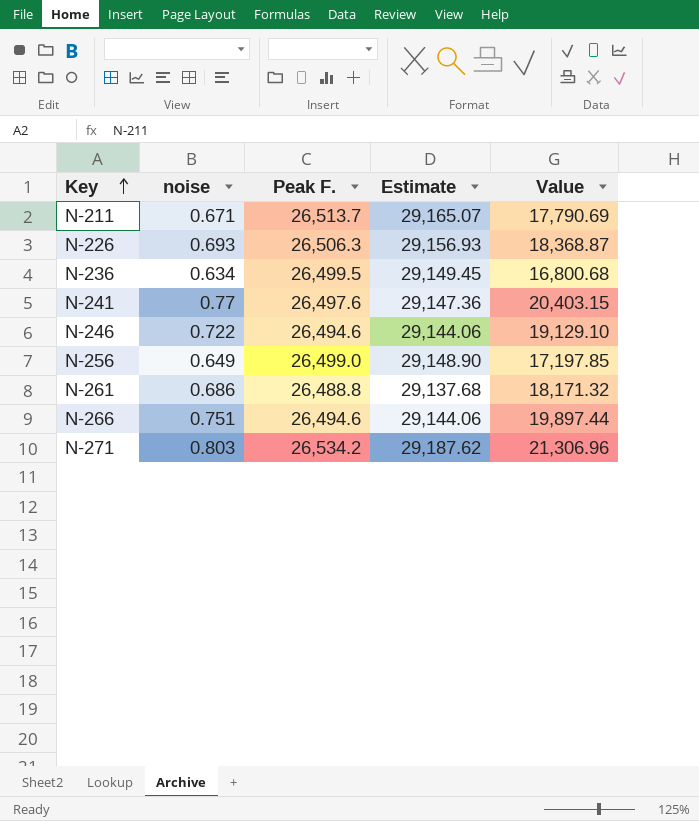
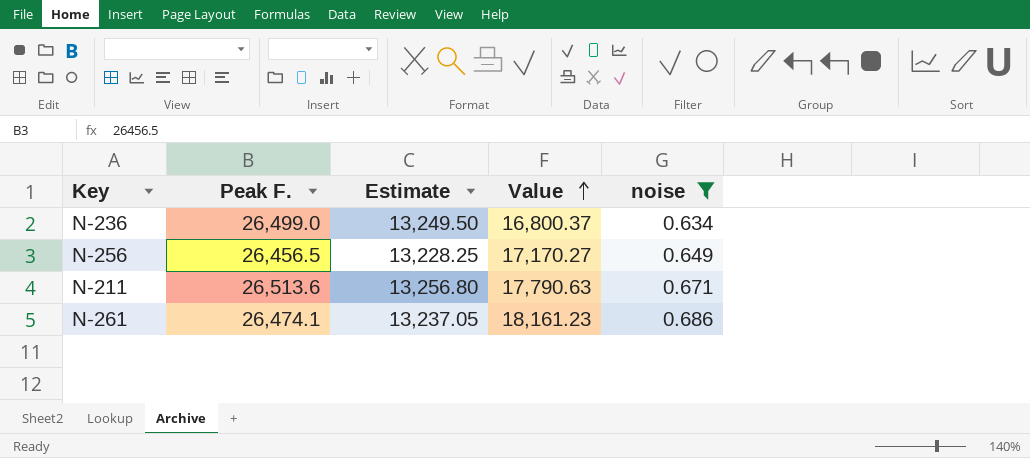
filter: none -> noise <= 0.686
row order: Key ascending -> Value ascending
column Estimate | formula: [Peak F.] * 1.1 -> [Peak F.] * 0.5
column noise | position: 2 -> 5
N-236 | Peak F.: 26,499.5 -> 26,499.0
N-236 | Value: 16,800.68 -> 16,800.37
N-256 | Peak F.: 26,499.0 -> 26,456.5
N-256 | Value: 17,197.85 -> 17,170.27
N-211 | Peak F.: 26,513.7 -> 26,513.6
N-211 | Value: 17,790.69 -> 17,790.63
N-261 | Peak F.: 26,488.8 -> 26,474.1
N-261 | Value: 18,171.32 -> 18,161.23

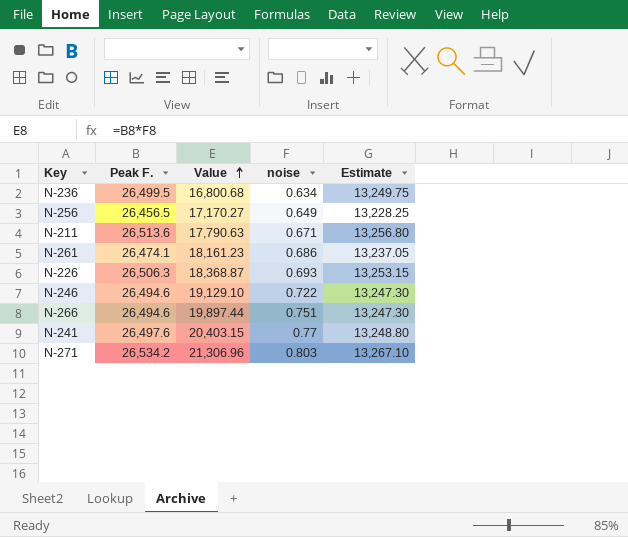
filter: noise <= 0.686 -> none
column Estimate | position: 3 -> 5
N-236 | Peak F.: 26,499.0 -> 26,499.5
N-236 | Value: 16,800.37 -> 16,800.68
N-236 | Estimate: 13,249.50 -> 13,249.75

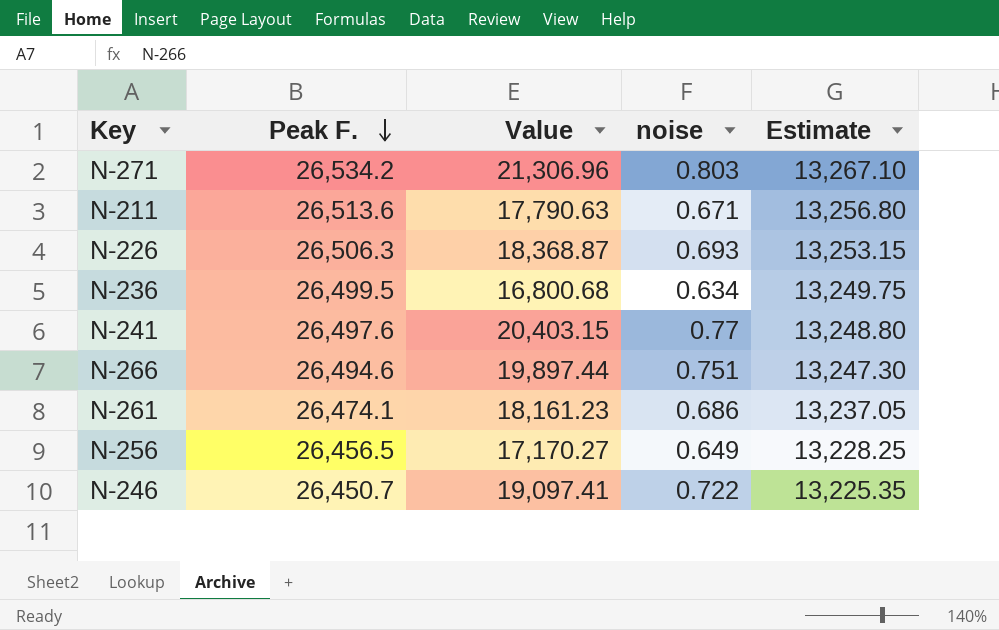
row order: Value ascending -> Peak F. descending
N-246 | Peak F.: 26,494.6 -> 26,450.7
N-246 | Value: 19,129.10 -> 19,097.41
N-246 | Estimate: 13,247.30 -> 13,225.35

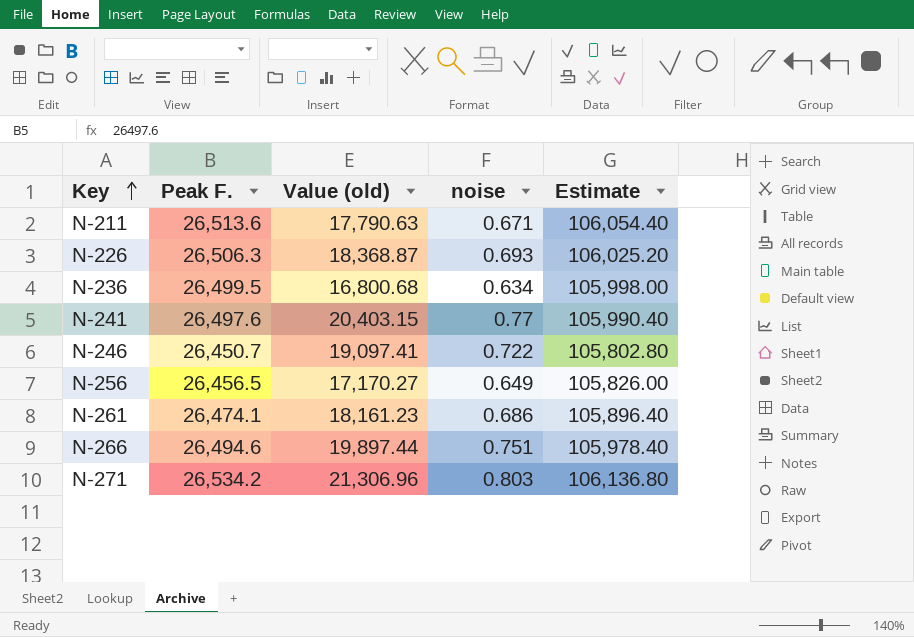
row order: Peak F. descending -> Key ascending
column name: Value -> Value (old)
column Estimate | formula: [Peak F.] * 0.5 -> [Peak F.] * 4

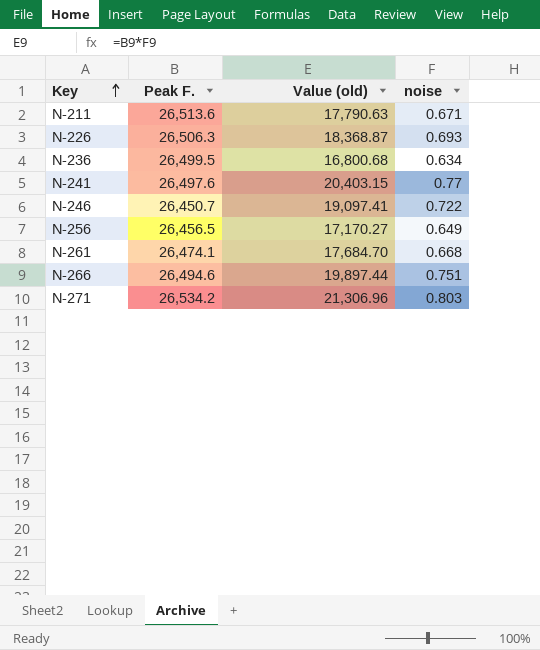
column Estimate | formula: [Peak F.] * 4 -> none
N-261 | Value (old): 18,161.23 -> 17,684.70
N-261 | noise: 0.686 -> 0.668

